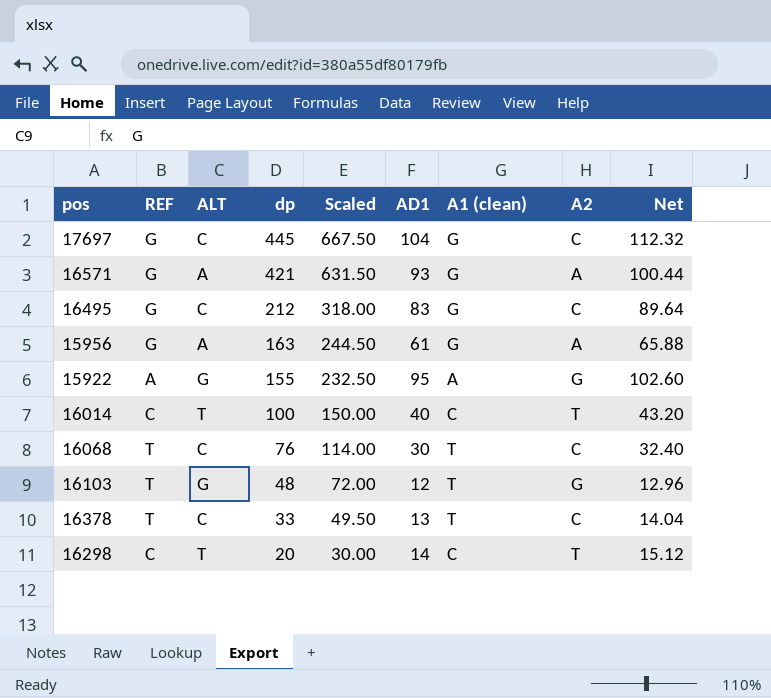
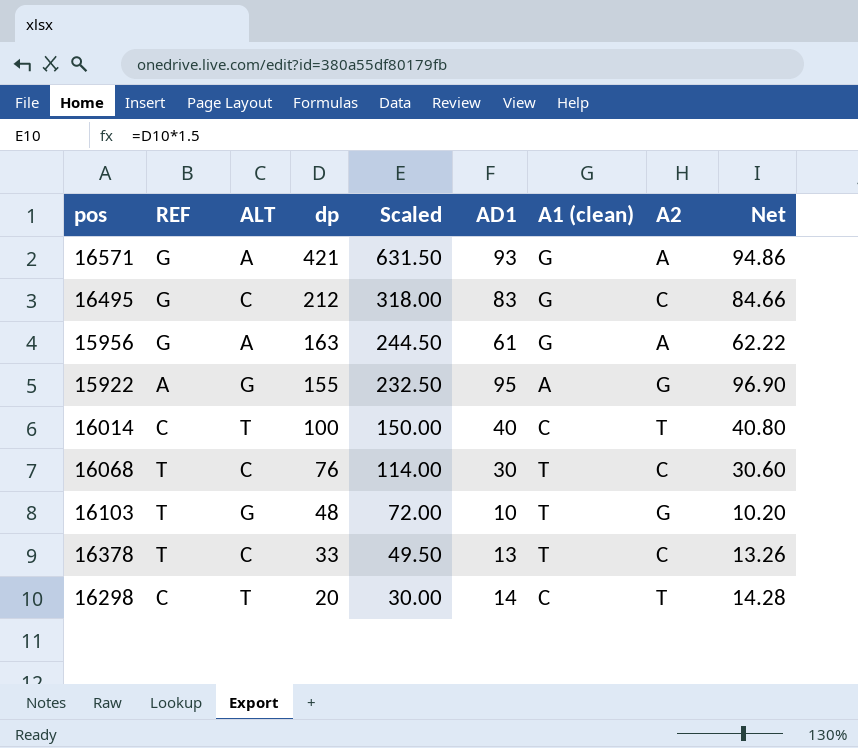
column Net | formula: [AD1] * 1.08 -> [AD1] * 1.02
row 17697: G | C | 445 | 667.50 | 104 | G | C | 112.32 -> none
16103 | AD1: 12 -> 10

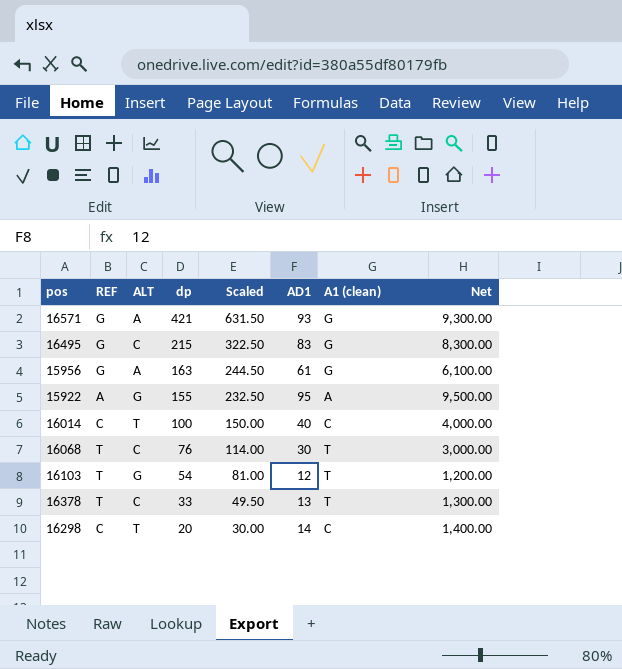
column A2 | position: 8 -> none
column Net | formula: [AD1] * 1.02 -> [AD1] * 100
16495 | dp: 212 -> 215
16495 | Scaled: 318.00 -> 322.50
16103 | dp: 48 -> 54
16103 | Scaled: 72.00 -> 81.00
16103 | AD1: 10 -> 12

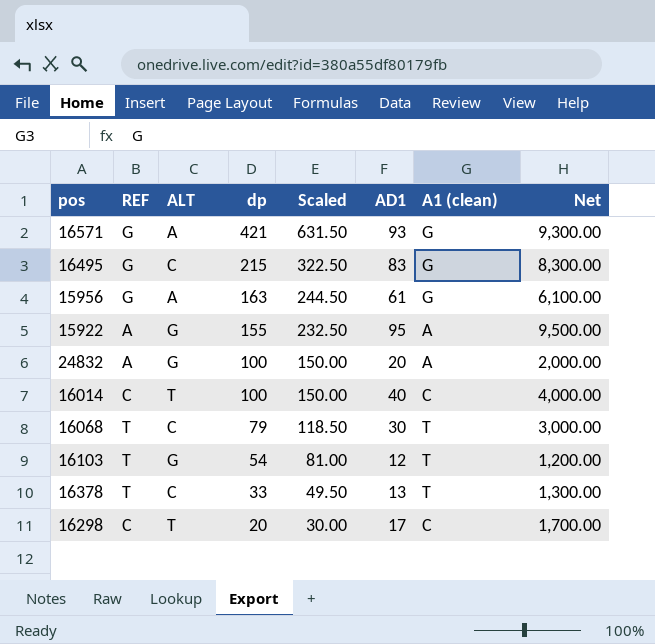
row 24832: none -> A | G | 100 | 150.00 | 20 | A | 2,000.00
16068 | dp: 76 -> 79
16068 | Scaled: 114.00 -> 118.50
16298 | AD1: 14 -> 17
16298 | Net: 1,400.00 -> 1,700.00

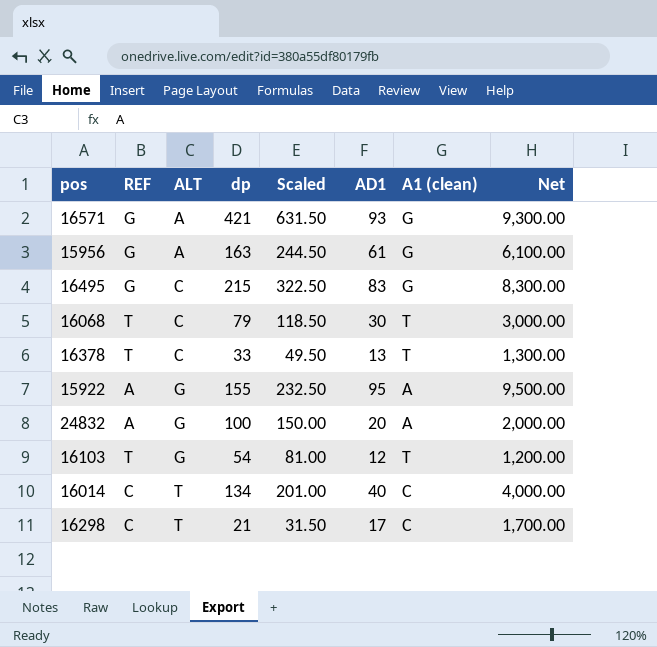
row order: dp descending -> ALT ascending
16014 | dp: 100 -> 134
16014 | Scaled: 150.00 -> 201.00
16298 | dp: 20 -> 21
16298 | Scaled: 30.00 -> 31.50

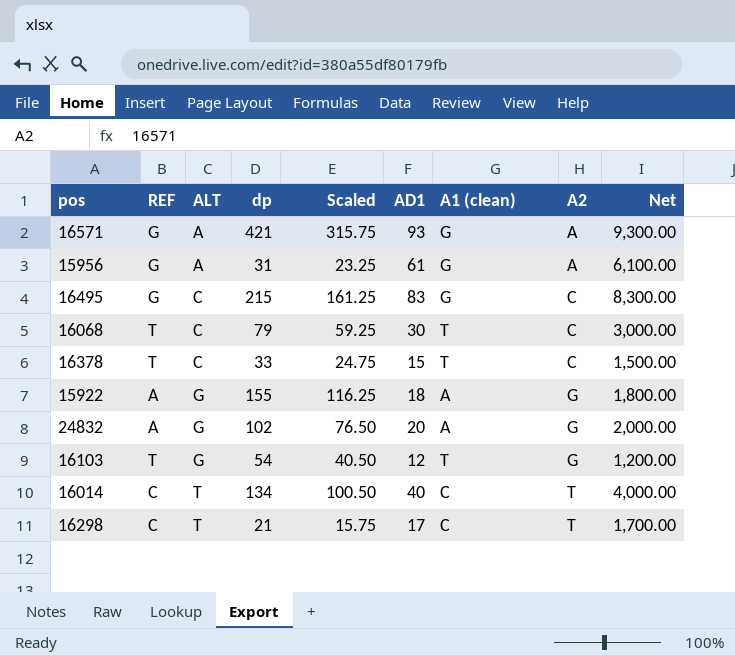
column Scaled | formula: [dp] * 1.5 -> [dp] * 0.75
column A2 | position: none -> 8
15956 | dp: 163 -> 31
16378 | AD1: 13 -> 15
16378 | Net: 1,300.00 -> 1,500.00
15922 | AD1: 95 -> 18
15922 | Net: 9,500.00 -> 1,800.00
24832 | dp: 100 -> 102

